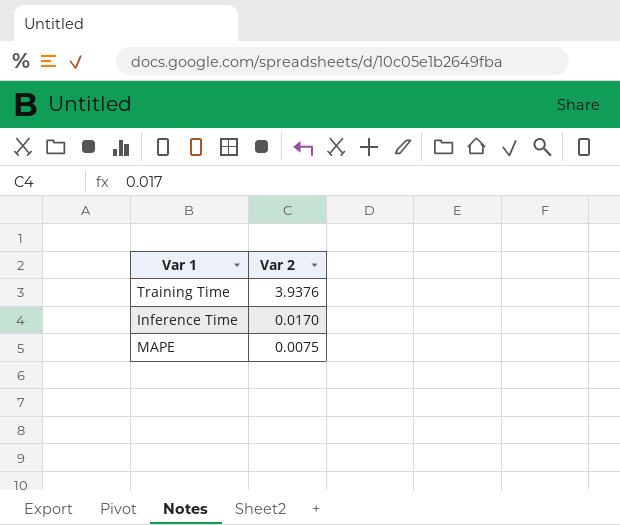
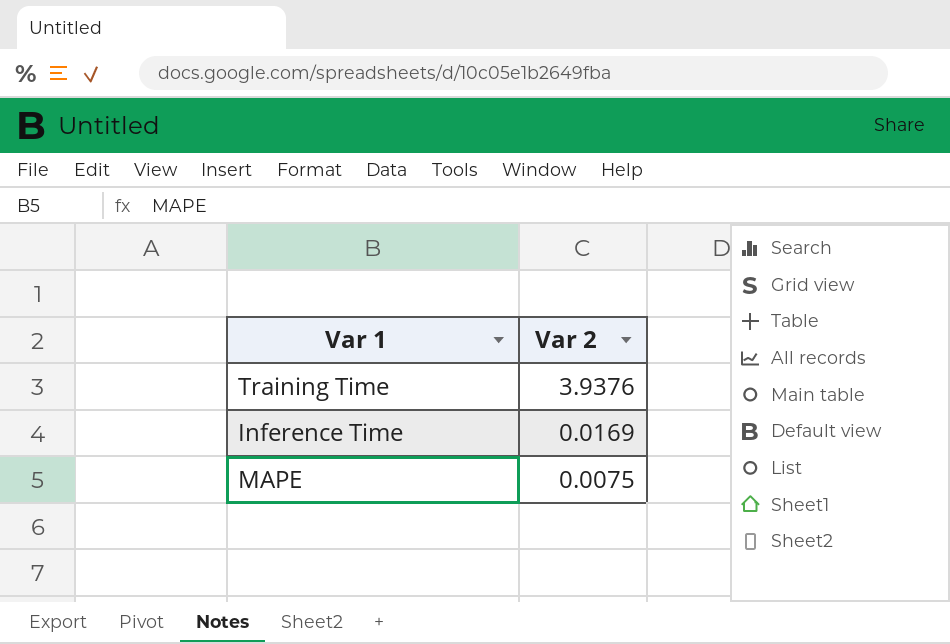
Inference Time | Var 2: 0.0170 -> 0.0169

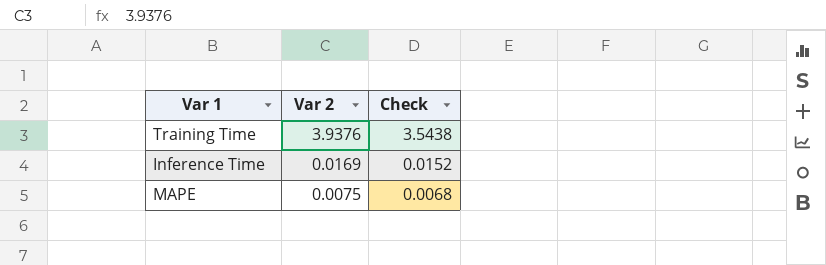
column Check | formula: none -> [Var 2] * 0.9

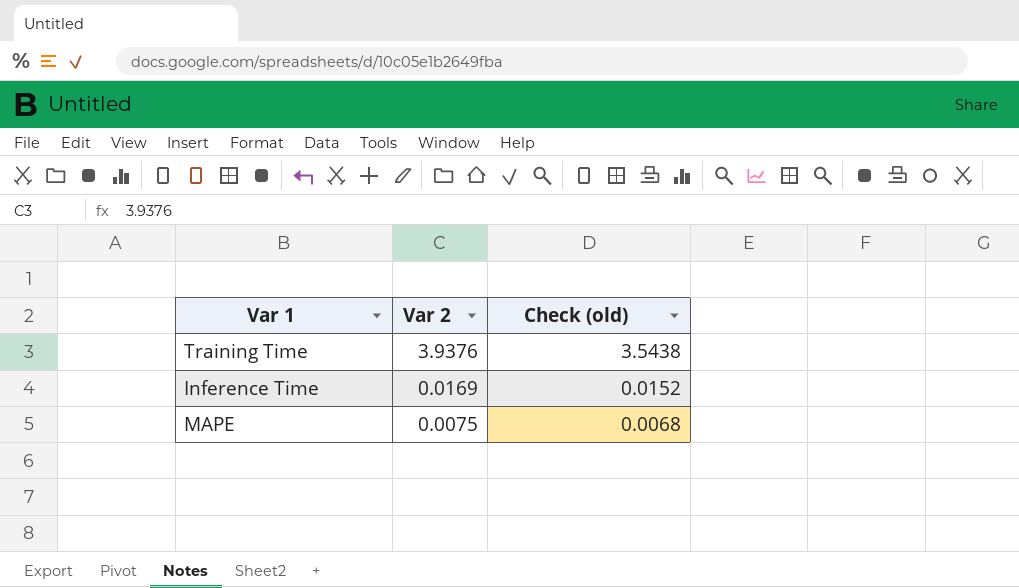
column name: Check -> Check (old)

